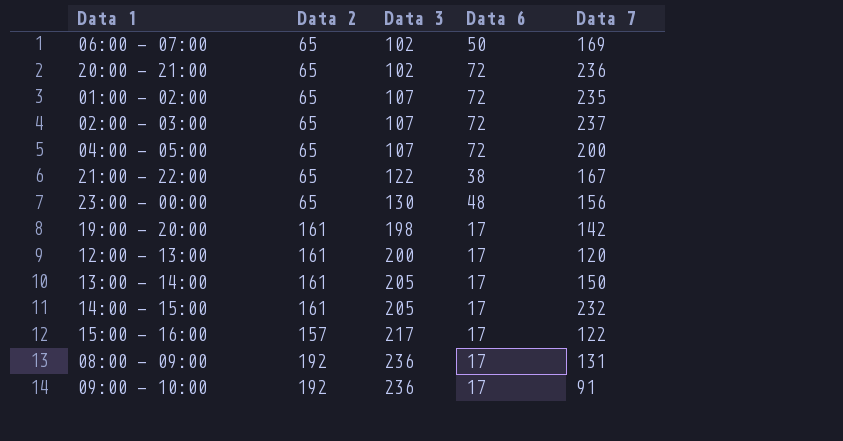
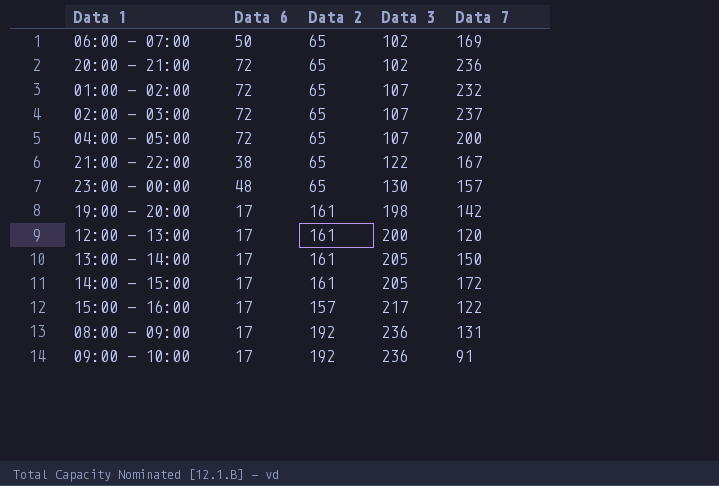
column Data 6 | position: 4 -> 2
01:00 - 02:00 | Data 7: 235 -> 232
23:00 - 00:00 | Data 7: 156 -> 157
14:00 - 15:00 | Data 7: 232 -> 172

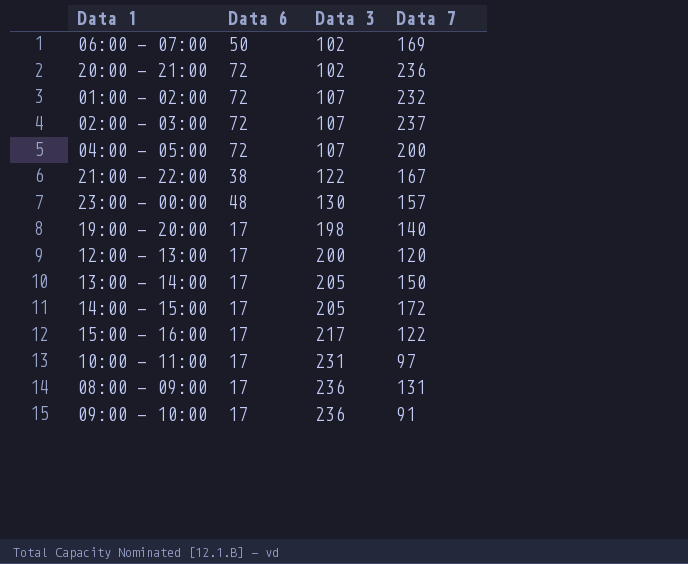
column Data 2 | position: 3 -> none
19:00 - 20:00 | Data 7: 142 -> 140
row 10:00 - 11:00: none -> 17 | 231 | 97

